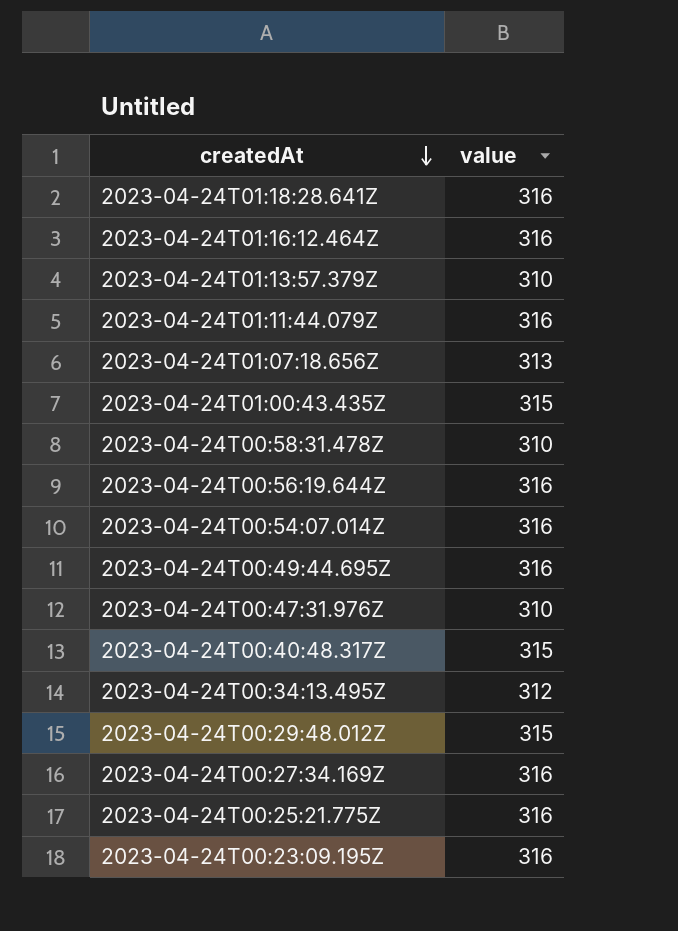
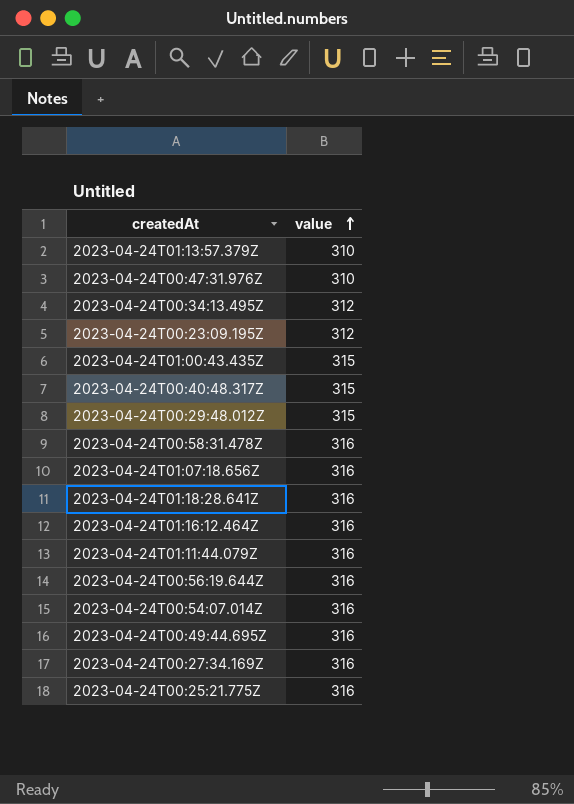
row order: createdAt descending -> value ascending
2023-04-24T00:23:09.195Z | value: 316 -> 312
2023-04-24T00:58:31.478Z | value: 310 -> 316
2023-04-24T01:07:18.656Z | value: 313 -> 316

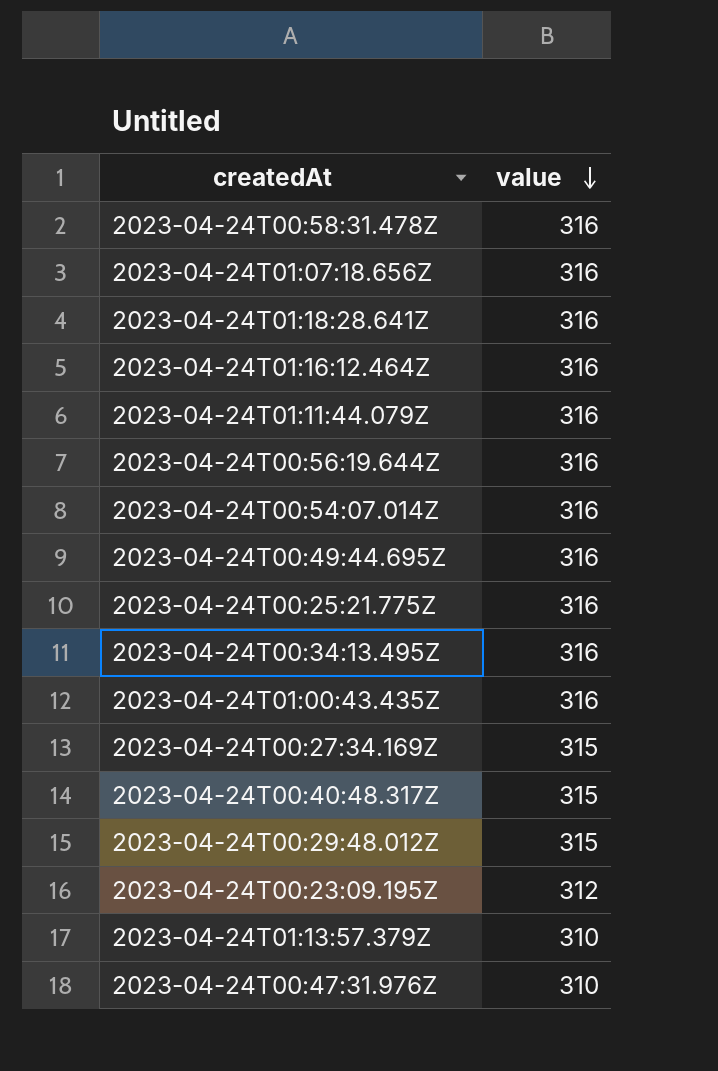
row order: value ascending -> value descending
2023-04-24T00:34:13.495Z | value: 312 -> 316
2023-04-24T01:00:43.435Z | value: 315 -> 316
2023-04-24T00:27:34.169Z | value: 316 -> 315

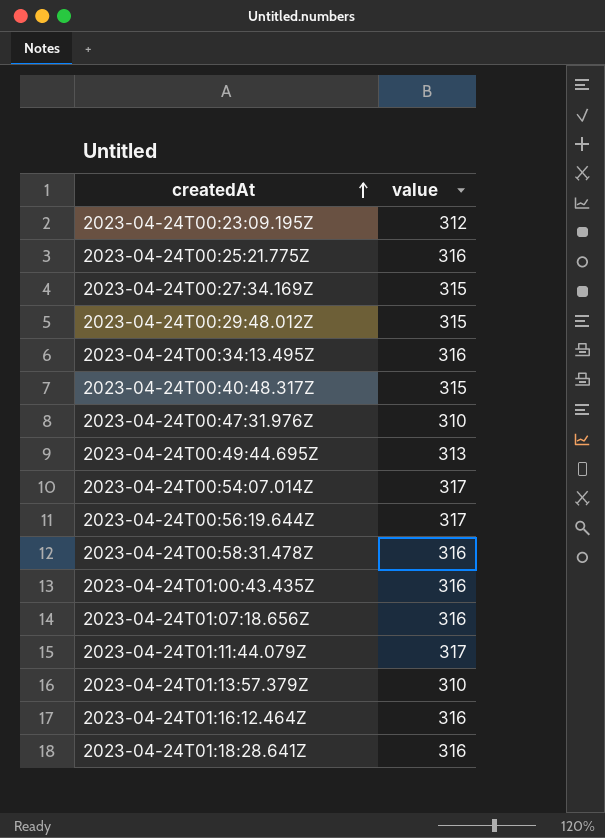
row order: value descending -> createdAt ascending
2023-04-24T00:49:44.695Z | value: 316 -> 313
2023-04-24T00:54:07.014Z | value: 316 -> 317
2023-04-24T00:56:19.644Z | value: 316 -> 317
2023-04-24T01:11:44.079Z | value: 316 -> 317

